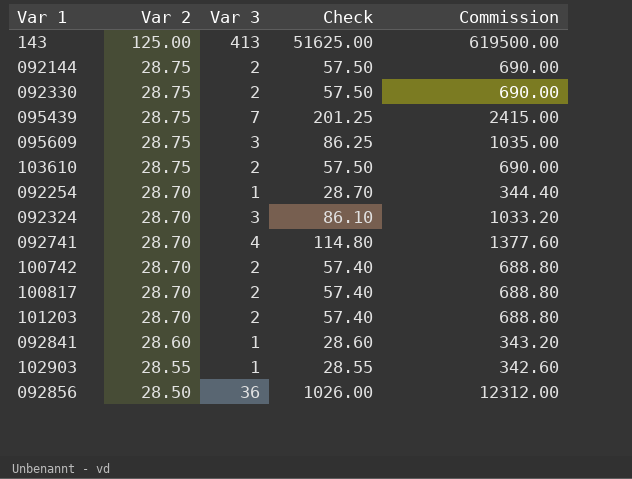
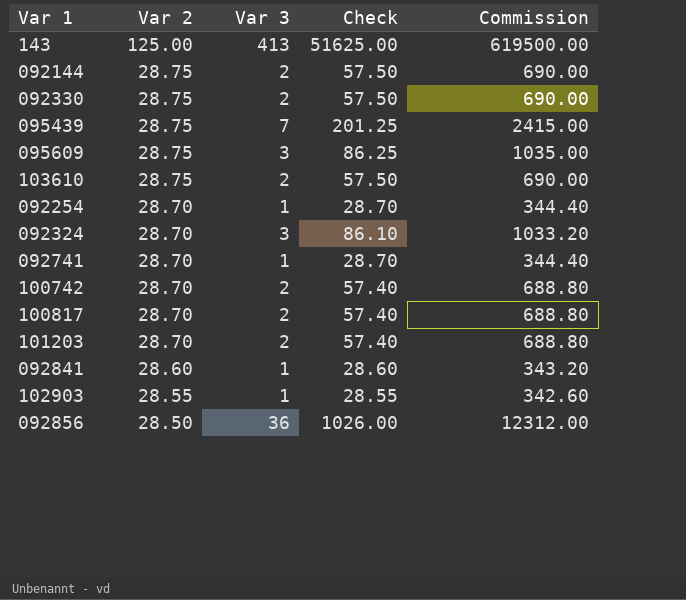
092741 | Var 3: 4 -> 1
092741 | Check: 114.80 -> 28.70
092741 | Commission: 1377.60 -> 344.40

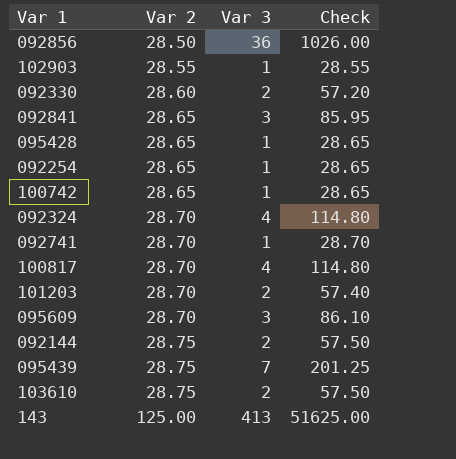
row order: Var 2 descending -> Var 2 ascending
column Commission | formula: [Check] * 12 -> none
092330 | Var 2: 28.75 -> 28.60
092330 | Check: 57.50 -> 57.20
092841 | Var 2: 28.60 -> 28.65
092841 | Var 3: 1 -> 3
092841 | Check: 28.60 -> 85.95
row 095428: none -> 28.65 | 1 | 28.65
092254 | Var 2: 28.70 -> 28.65
092254 | Check: 28.70 -> 28.65
100742 | Var 2: 28.70 -> 28.65
100742 | Var 3: 2 -> 1
100742 | Check: 57.40 -> 28.65
092324 | Var 3: 3 -> 4
092324 | Check: 86.10 -> 114.80
100817 | Var 3: 2 -> 4
100817 | Check: 57.40 -> 114.80
095609 | Var 2: 28.75 -> 28.70
095609 | Check: 86.25 -> 86.10

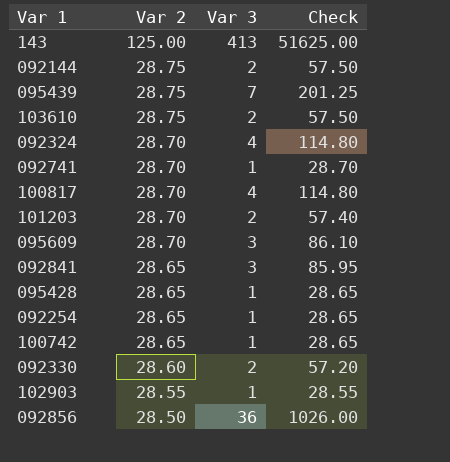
row order: Var 2 ascending -> Var 2 descending

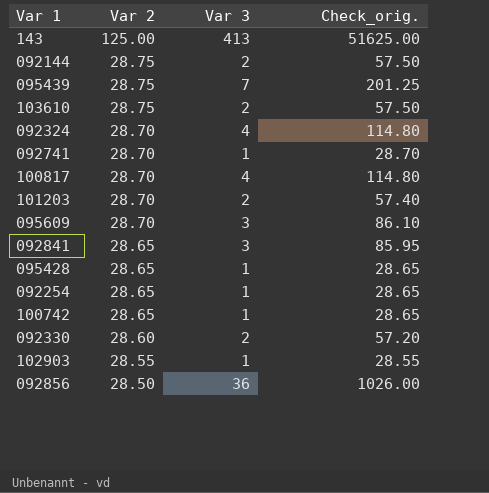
column name: Check -> Check_orig.

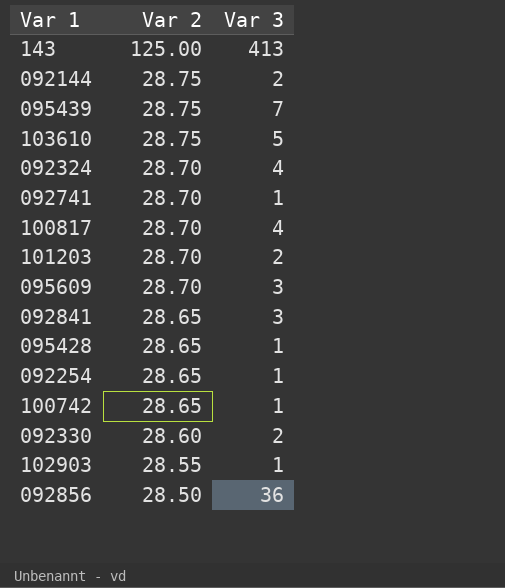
column Check_orig. | formula: [Var 2] * [Var 3] -> none
103610 | Var 3: 2 -> 5

